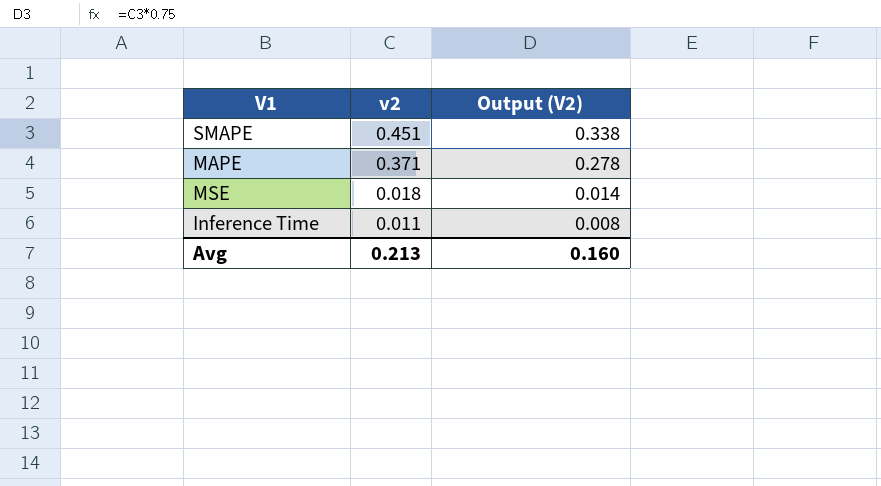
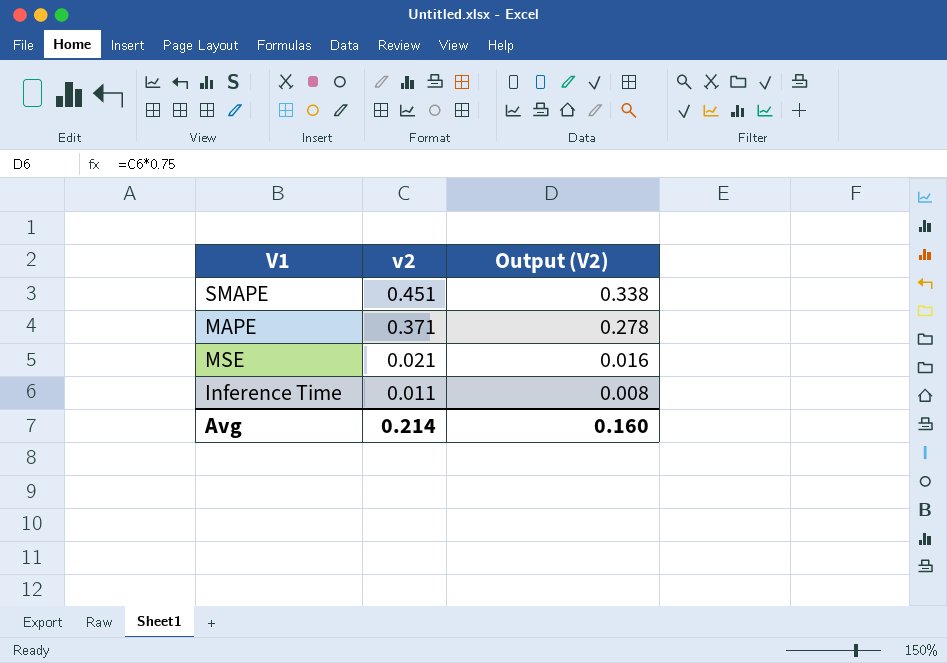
MSE | v2: 0.018 -> 0.021
MSE | Output (V2): 0.014 -> 0.016
Avg | v2: 0.213 -> 0.214

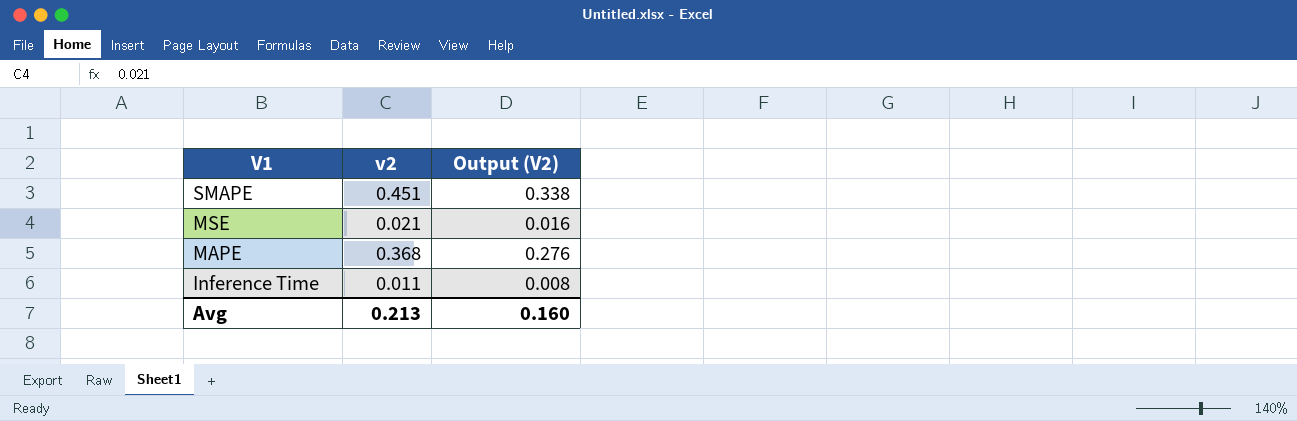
row order: v2 descending -> V1 descending
MAPE | v2: 0.371 -> 0.368
MAPE | Output (V2): 0.278 -> 0.276
Avg | v2: 0.214 -> 0.213

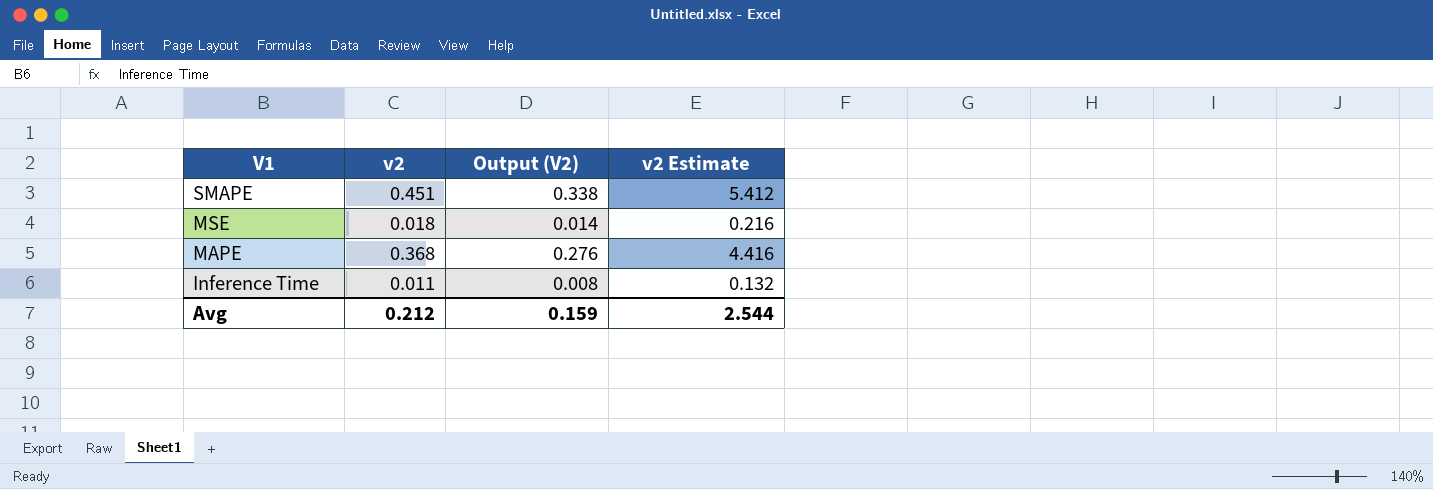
column v2 Estimate | formula: none -> [v2] * 12
MSE | v2: 0.021 -> 0.018
MSE | Output (V2): 0.016 -> 0.014
Avg | v2: 0.213 -> 0.212
Avg | Output (V2): 0.160 -> 0.159

